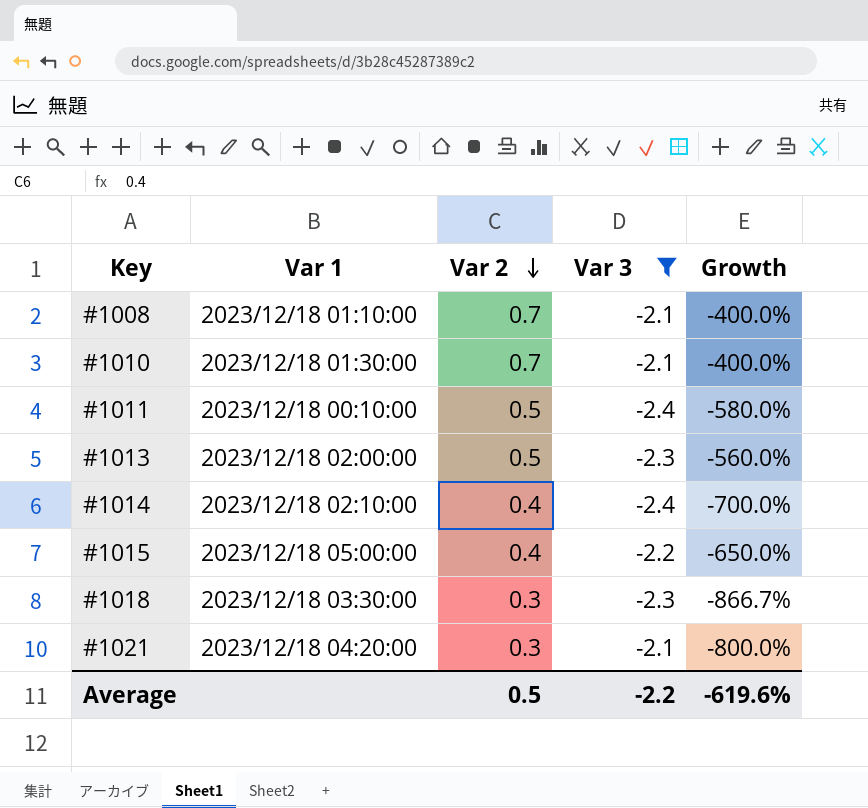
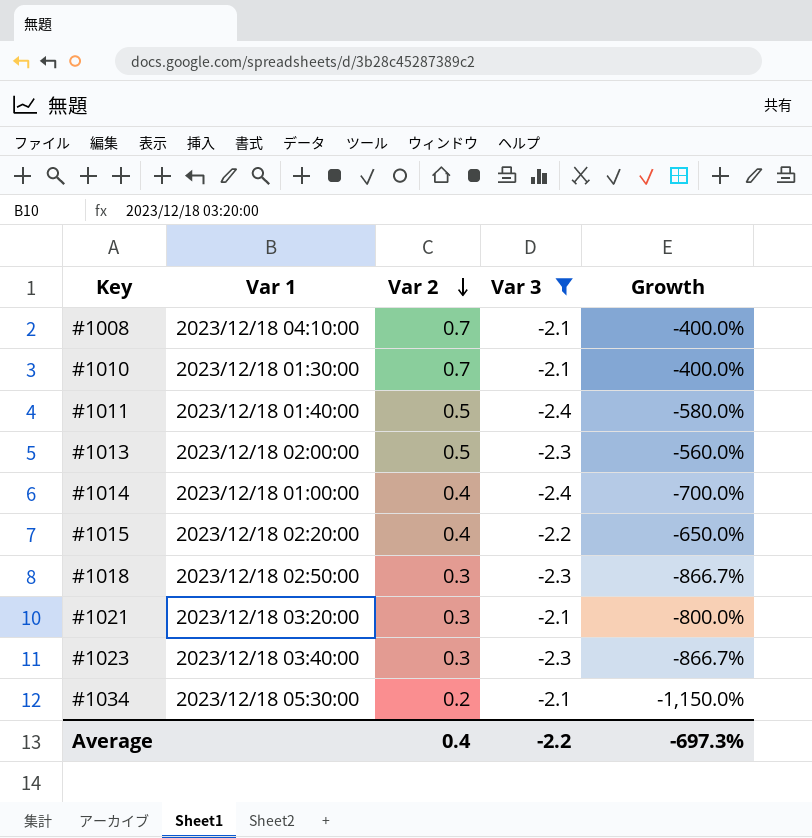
#1008 | Var 1: 2023/12/18 01:10:00 -> 2023/12/18 04:10:00
#1011 | Var 1: 2023/12/18 00:10:00 -> 2023/12/18 01:40:00
#1014 | Var 1: 2023/12/18 02:10:00 -> 2023/12/18 01:00:00
#1015 | Var 1: 2023/12/18 05:00:00 -> 2023/12/18 02:20:00
#1018 | Var 1: 2023/12/18 03:30:00 -> 2023/12/18 02:50:00
#1021 | Var 1: 2023/12/18 04:20:00 -> 2023/12/18 03:20:00
row #1023: none -> 2023/12/18 03:40:00 | 0.3 | -2.3 | -866.7%
row #1034: none -> 2023/12/18 05:30:00 | 0.2 | -2.1 | -1,150.0%
Average | Var 2: 0.5 -> 0.4
Average | Growth: -619.6% -> -697.3%

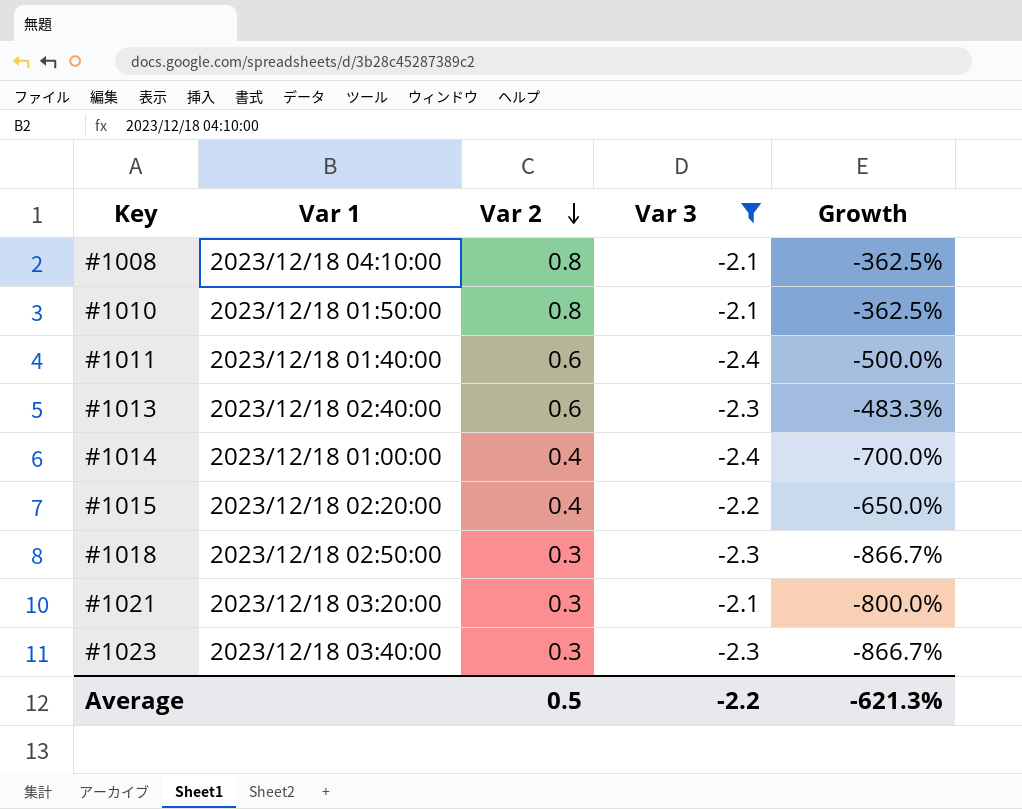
row #1034: 2023/12/18 05:30:00 | 0.2 | -2.1 | -1,150.0% -> none
#1008 | Var 2: 0.7 -> 0.8
#1008 | Growth: -400.0% -> -362.5%
#1010 | Var 1: 2023/12/18 01:30:00 -> 2023/12/18 01:50:00
#1010 | Var 2: 0.7 -> 0.8
#1010 | Growth: -400.0% -> -362.5%
#1011 | Var 2: 0.5 -> 0.6
#1011 | Growth: -580.0% -> -500.0%
#1013 | Var 1: 2023/12/18 02:00:00 -> 2023/12/18 02:40:00
#1013 | Var 2: 0.5 -> 0.6
#1013 | Growth: -560.0% -> -483.3%
Average | Var 2: 0.4 -> 0.5
Average | Growth: -697.3% -> -621.3%

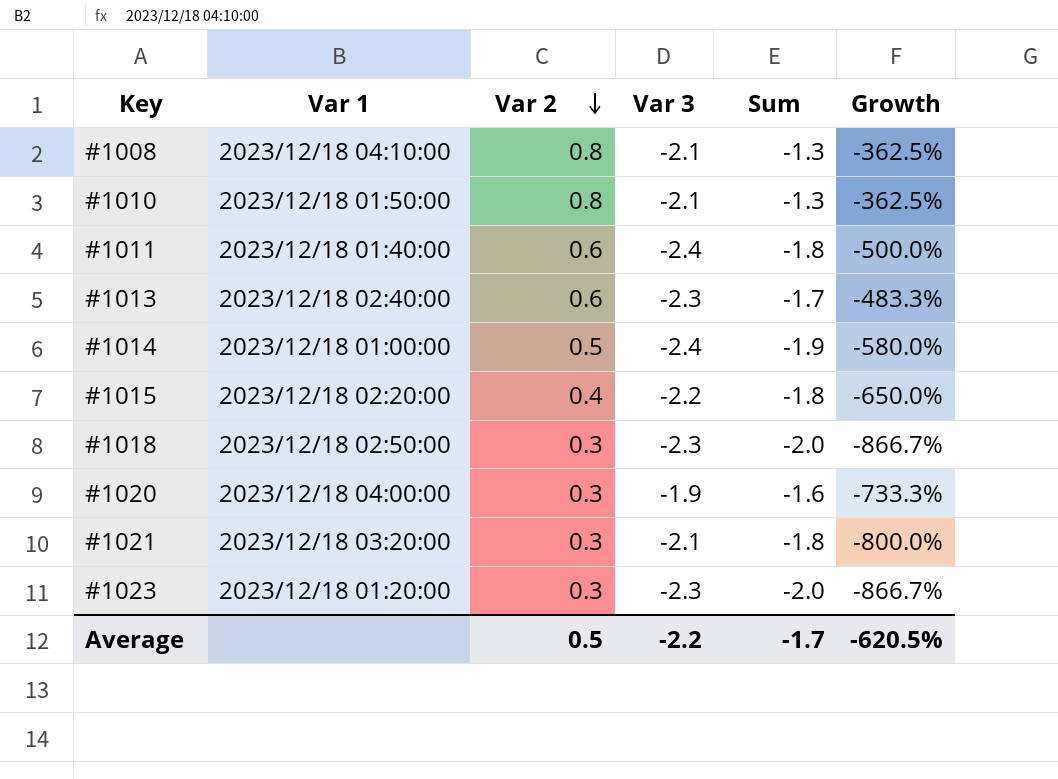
filter: Var 3 != -1.9 -> none
column Sum | formula: none -> [Var 2] + [Var 3]
#1014 | Var 2: 0.4 -> 0.5
#1014 | Growth: -700.0% -> -580.0%
#1023 | Var 1: 2023/12/18 03:40:00 -> 2023/12/18 01:20:00
Average | Growth: -621.3% -> -620.5%

